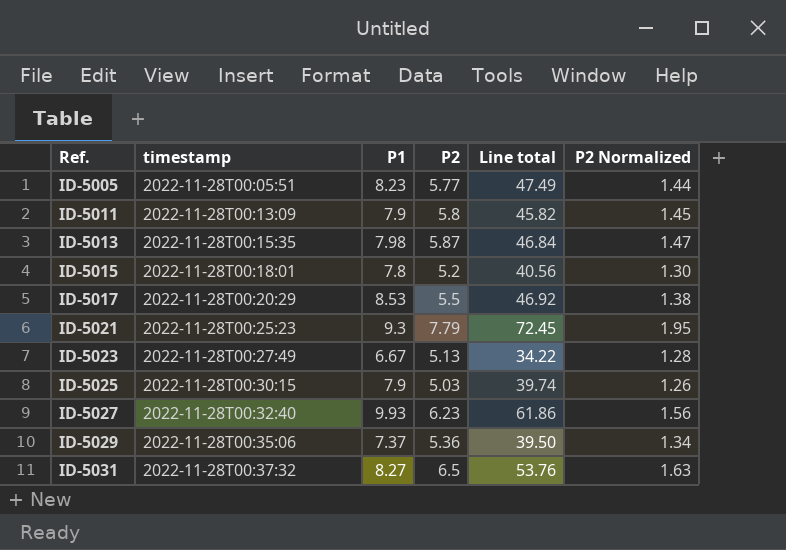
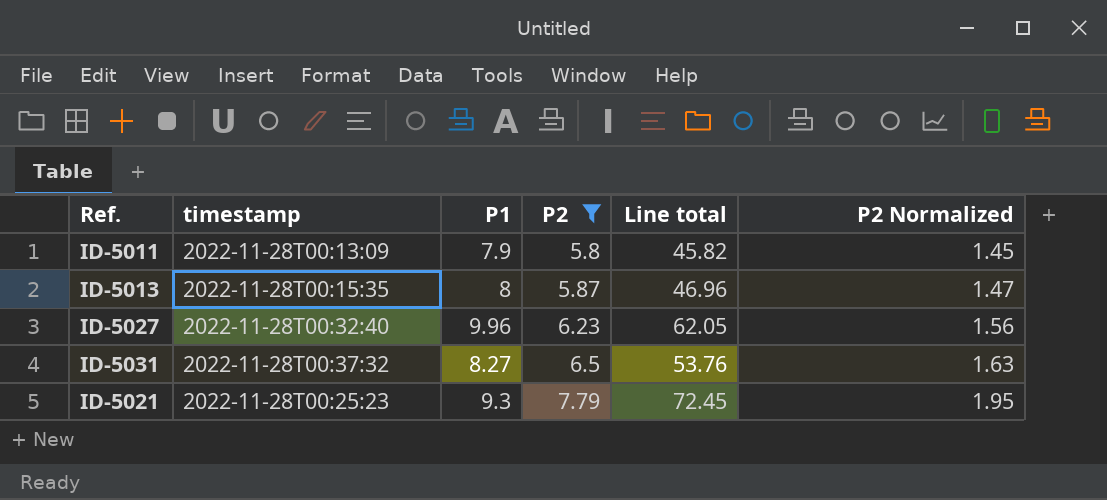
filter: none -> P2 >= 5.8
row order: Ref. ascending -> P2 ascending
ID-5013 | P1: 7.98 -> 8
ID-5013 | Line total: 46.84 -> 46.96
ID-5027 | P1: 9.93 -> 9.96
ID-5027 | Line total: 61.86 -> 62.05

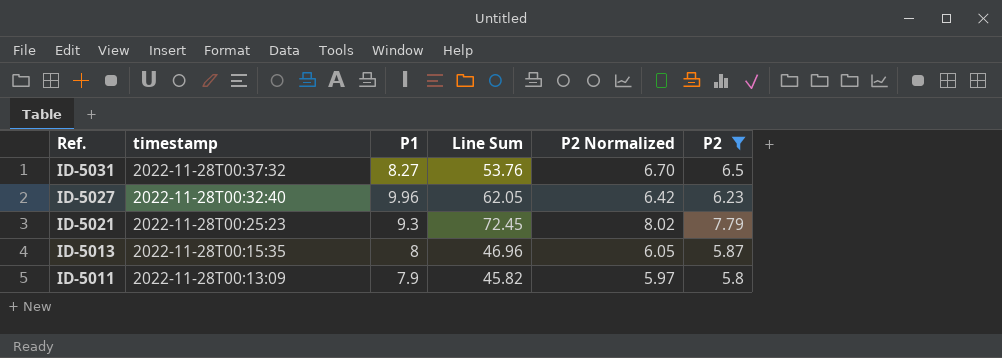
row order: P2 ascending -> Ref. descending
column name: Line total -> Line Sum
column P2 Normalized | formula: [P2] * 0.25 -> [P2] * 1.03
column P2 | position: 4 -> 6

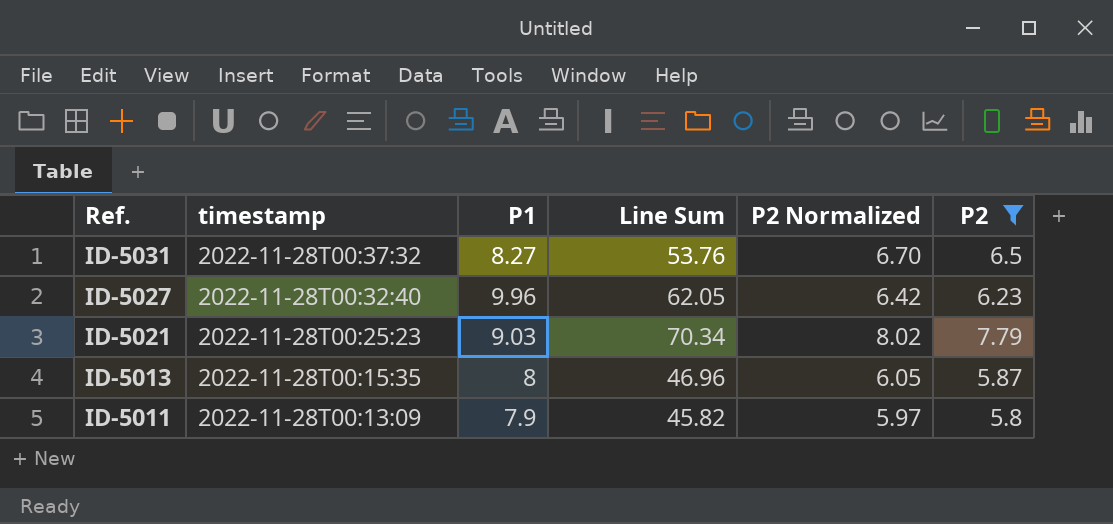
ID-5021 | P1: 9.3 -> 9.03
ID-5021 | Line Sum: 72.45 -> 70.34

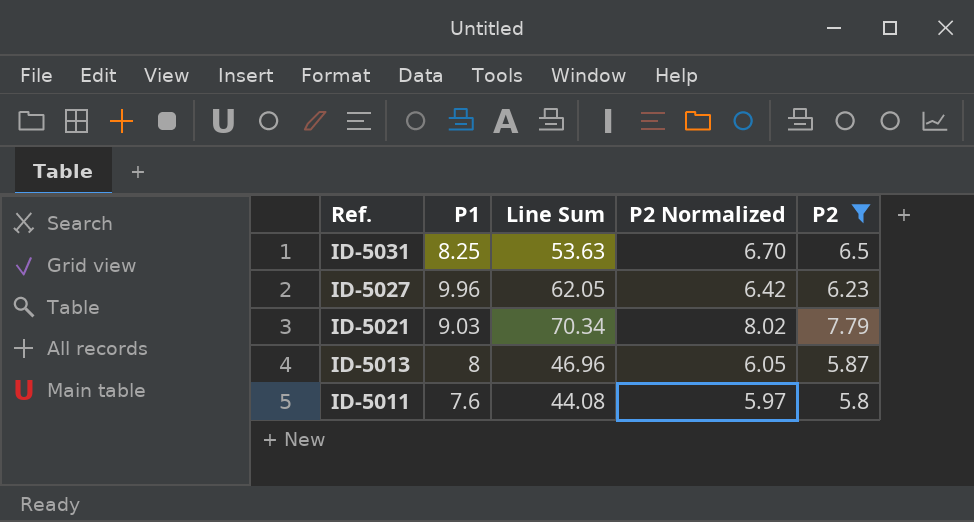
column timestamp | position: 2 -> none
ID-5031 | P1: 8.27 -> 8.25
ID-5031 | Line Sum: 53.76 -> 53.63
ID-5011 | P1: 7.9 -> 7.6
ID-5011 | Line Sum: 45.82 -> 44.08

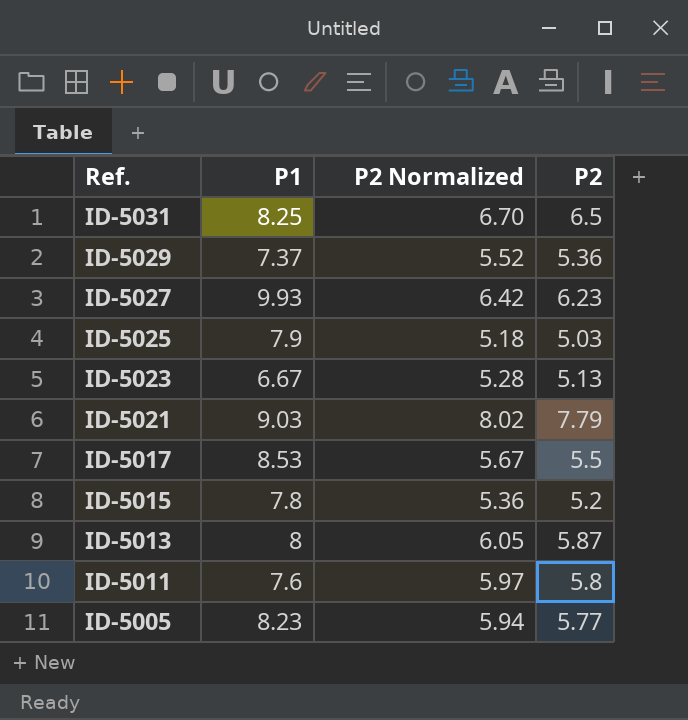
filter: P2 >= 5.8 -> none
column Line Sum | formula: [P1] * [P2] -> none
ID-5027 | P1: 9.96 -> 9.93

